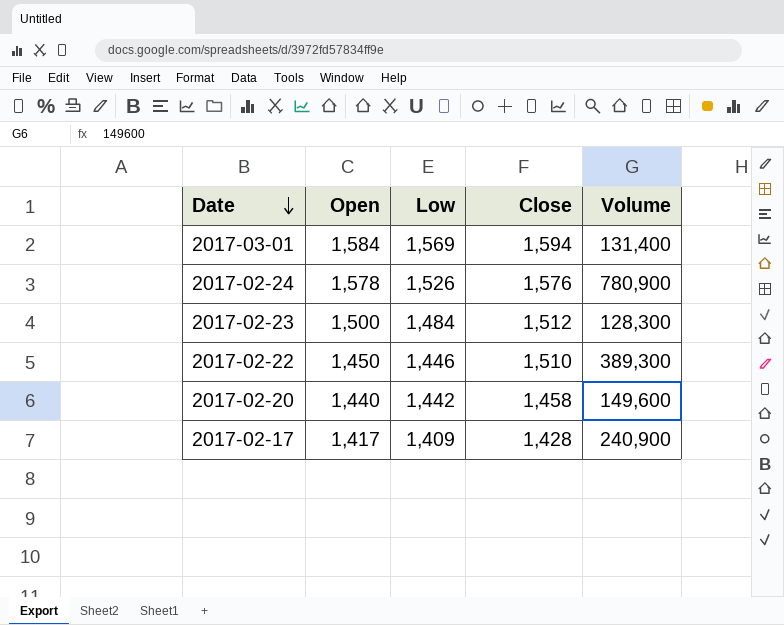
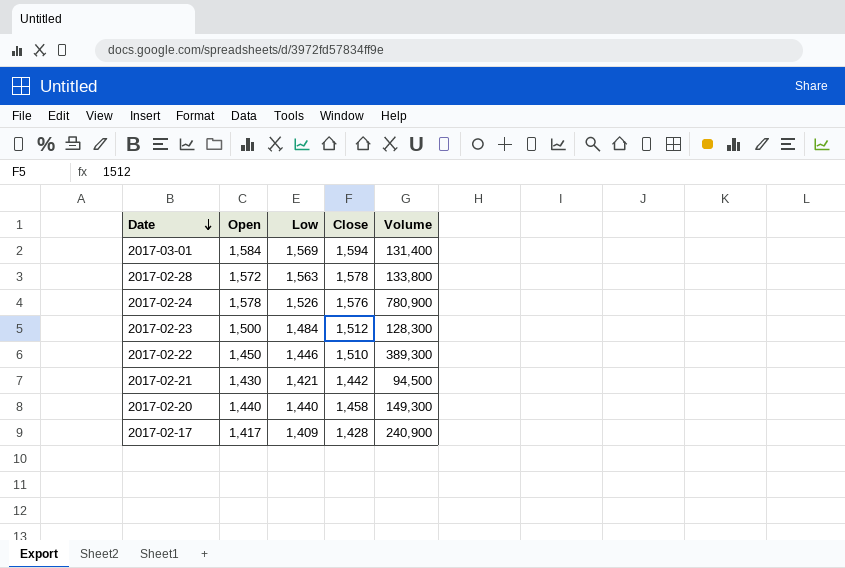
row 2017-02-28: none -> 1,572 | 1,563 | 1,578 | 133,800
row 2017-02-21: none -> 1,430 | 1,421 | 1,442 | 94,500
2017-02-20 | Low: 1,442 -> 1,440
2017-02-20 | Volume: 149,600 -> 149,300

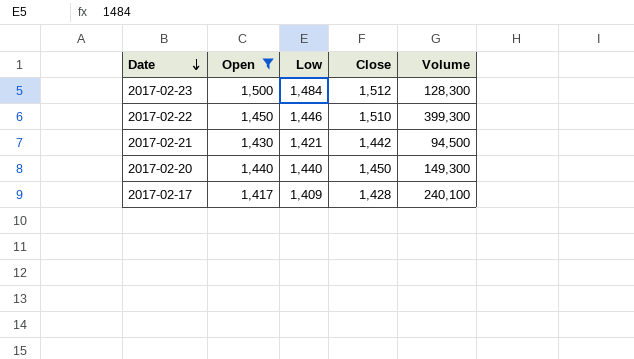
filter: none -> Open <= 1,500
2017-02-22 | Volume: 389,300 -> 399,300
2017-02-20 | Close: 1,458 -> 1,450
2017-02-17 | Volume: 240,900 -> 240,100

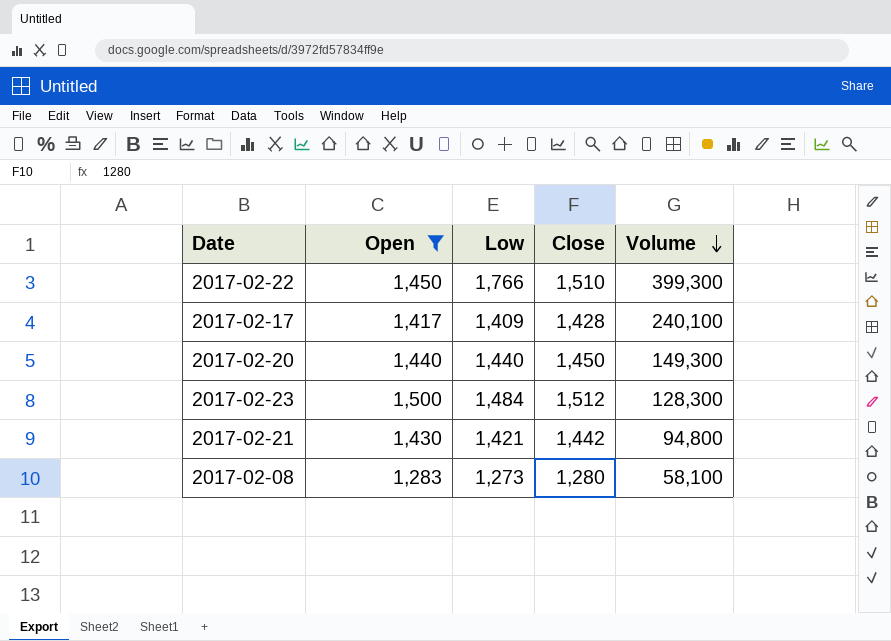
row order: Date descending -> Volume descending
2017-02-22 | Low: 1,446 -> 1,766
2017-02-21 | Volume: 94,500 -> 94,800
row 2017-02-08: none -> 1,283 | 1,273 | 1,280 | 58,100

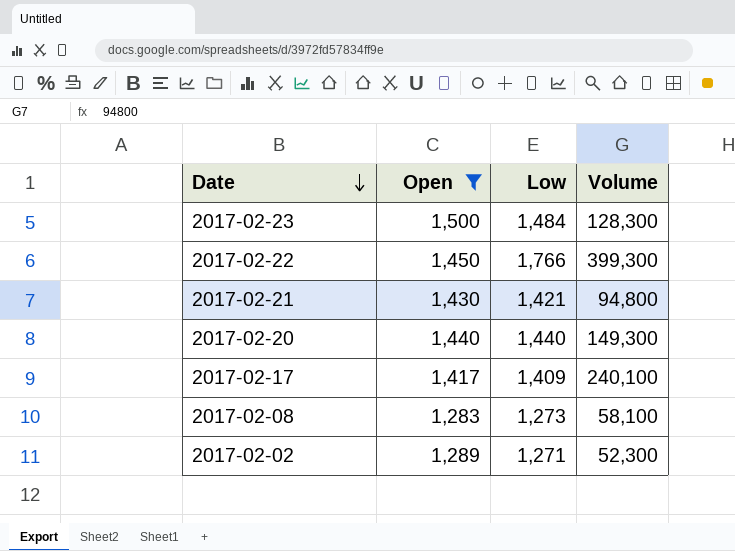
row order: Volume descending -> Date descending
column Close | position: 4 -> none
row 2017-02-02: none -> 1,289 | 1,271 | 52,300

